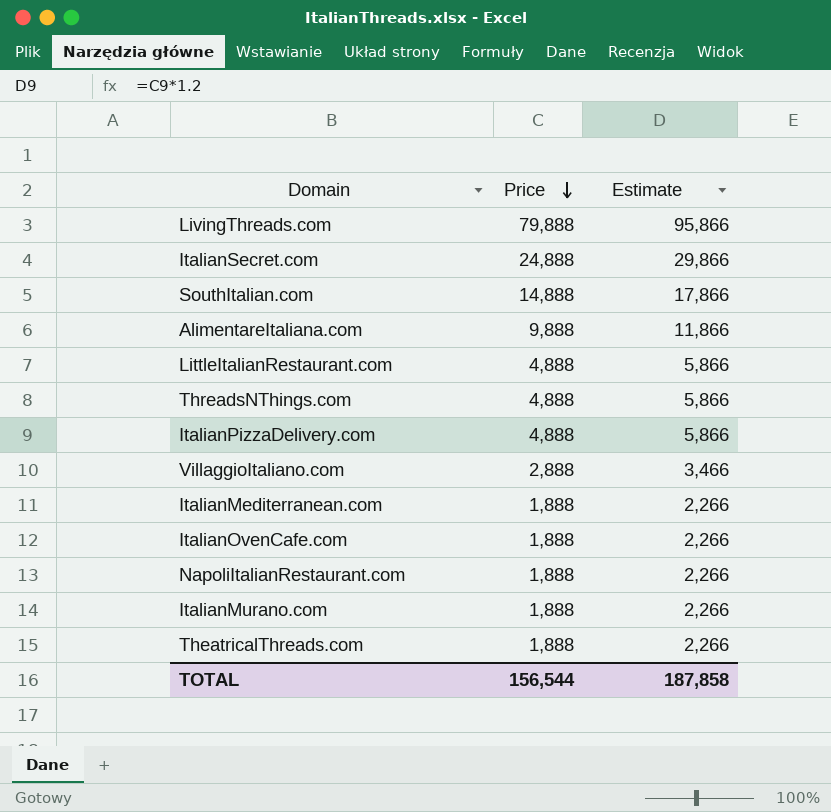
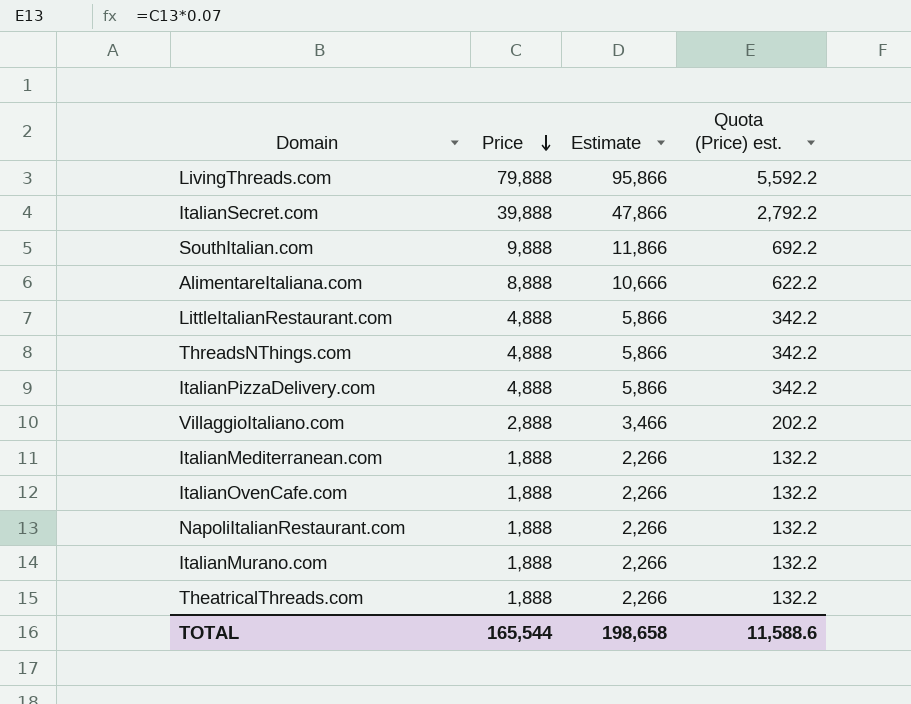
column Quota (Price) est. | formula: none -> [Price] * 0.07
ItalianSecret.com | Price: 24,888 -> 39,888
ItalianSecret.com | Estimate: 29,866 -> 47,866
SouthItalian.com | Price: 14,888 -> 9,888
SouthItalian.com | Estimate: 17,866 -> 11,866
AlimentareItaliana.com | Price: 9,888 -> 8,888
AlimentareItaliana.com | Estimate: 11,866 -> 10,666
TOTAL | Price: 156,544 -> 165,544
TOTAL | Estimate: 187,858 -> 198,658

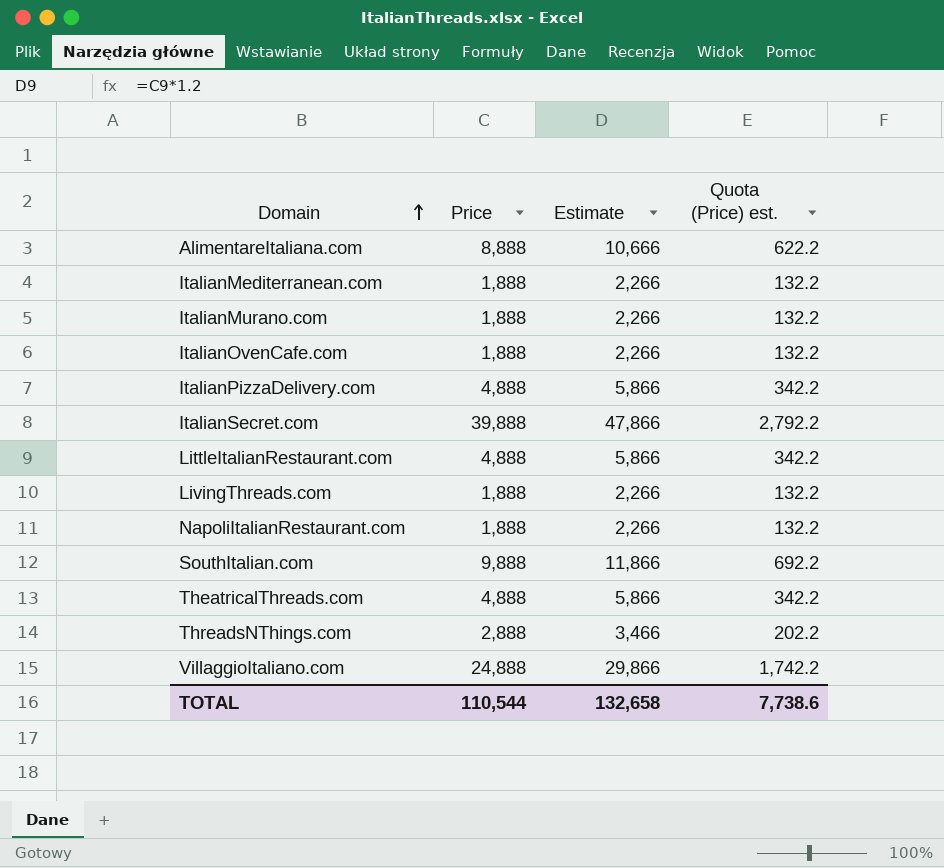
row order: Price descending -> Domain ascending
LivingThreads.com | Price: 79,888 -> 1,888
LivingThreads.com | Estimate: 95,866 -> 2,266
LivingThreads.com | Quota (Price) est.: 5,592.2 -> 132.2
TheatricalThreads.com | Price: 1,888 -> 4,888
TheatricalThreads.com | Estimate: 2,266 -> 5,866
TheatricalThreads.com | Quota (Price) est.: 132.2 -> 342.2
ThreadsNThings.com | Price: 4,888 -> 2,888
ThreadsNThings.com | Estimate: 5,866 -> 3,466
ThreadsNThings.com | Quota (Price) est.: 342.2 -> 202.2
VillaggioItaliano.com | Price: 2,888 -> 24,888
VillaggioItaliano.com | Estimate: 3,466 -> 29,866
VillaggioItaliano.com | Quota (Price) est.: 202.2 -> 1,742.2
TOTAL | Price: 165,544 -> 110,544
TOTAL | Estimate: 198,658 -> 132,658
TOTAL | Quota (Price) est.: 11,588.6 -> 7,738.6

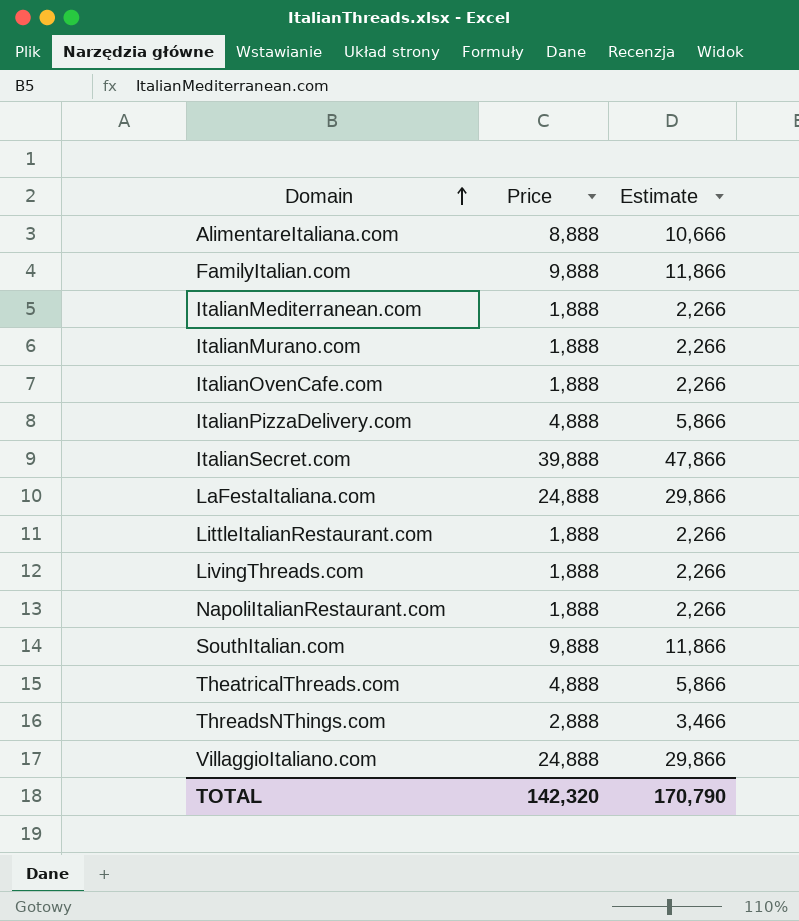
column Quota (Price) est. | formula: [Price] * 0.07 -> none
row FamilyItalian.com: none -> 9,888 | 11,866
row LaFestaItaliana.com: none -> 24,888 | 29,866
LittleItalianRestaurant.com | Price: 4,888 -> 1,888
LittleItalianRestaurant.com | Estimate: 5,866 -> 2,266
TOTAL | Price: 110,544 -> 142,320
TOTAL | Estimate: 132,658 -> 170,790

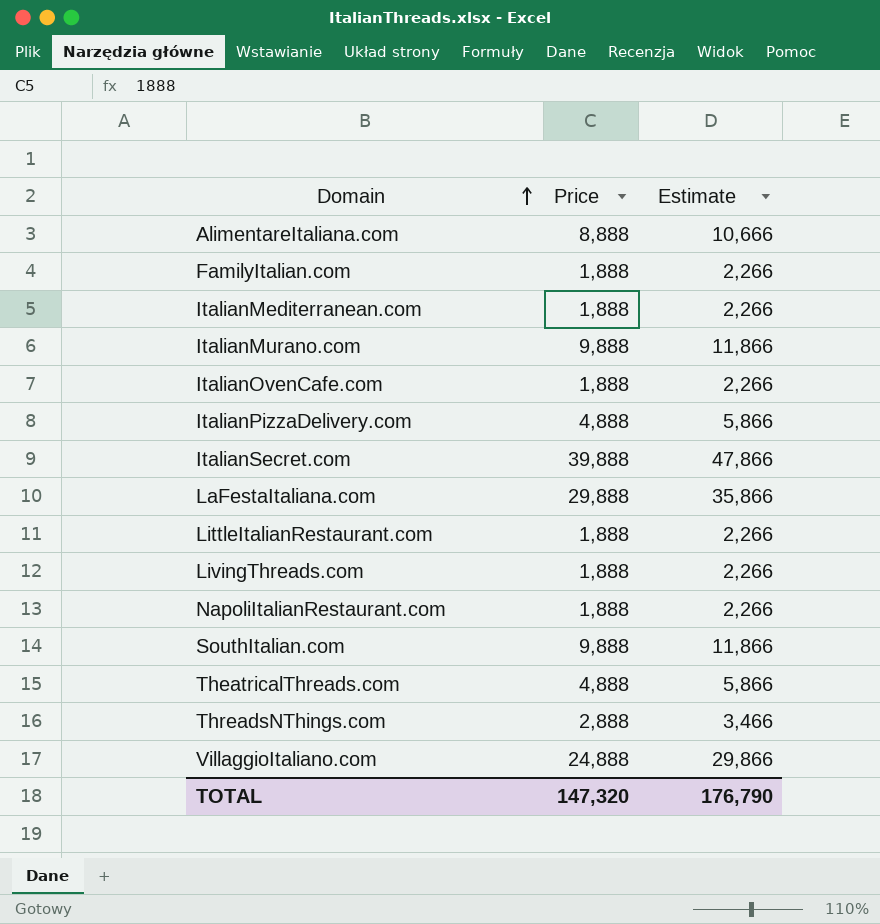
FamilyItalian.com | Price: 9,888 -> 1,888
FamilyItalian.com | Estimate: 11,866 -> 2,266
ItalianMurano.com | Price: 1,888 -> 9,888
ItalianMurano.com | Estimate: 2,266 -> 11,866
LaFestaItaliana.com | Price: 24,888 -> 29,888
LaFestaItaliana.com | Estimate: 29,866 -> 35,866
TOTAL | Price: 142,320 -> 147,320
TOTAL | Estimate: 170,790 -> 176,790

